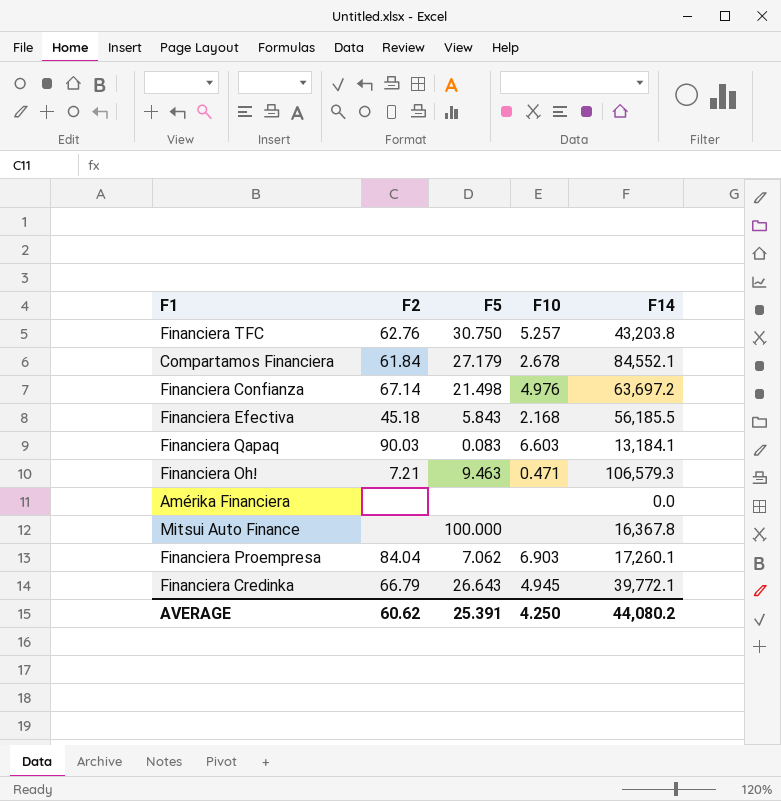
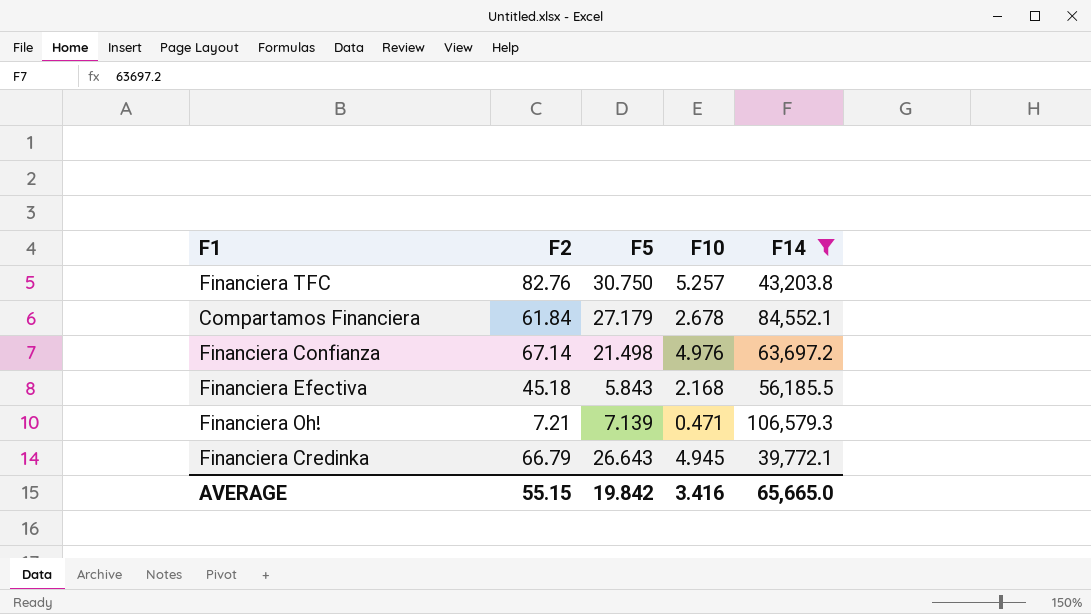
filter: none -> F14 >= 39,772.1
Financiera TFC | F2: 62.76 -> 82.76
Financiera Oh! | F5: 9.463 -> 7.139
AVERAGE | F2: 60.62 -> 55.15
AVERAGE | F5: 25.391 -> 19.842
AVERAGE | F10: 4.250 -> 3.416
AVERAGE | F14: 44,080.2 -> 65,665.0

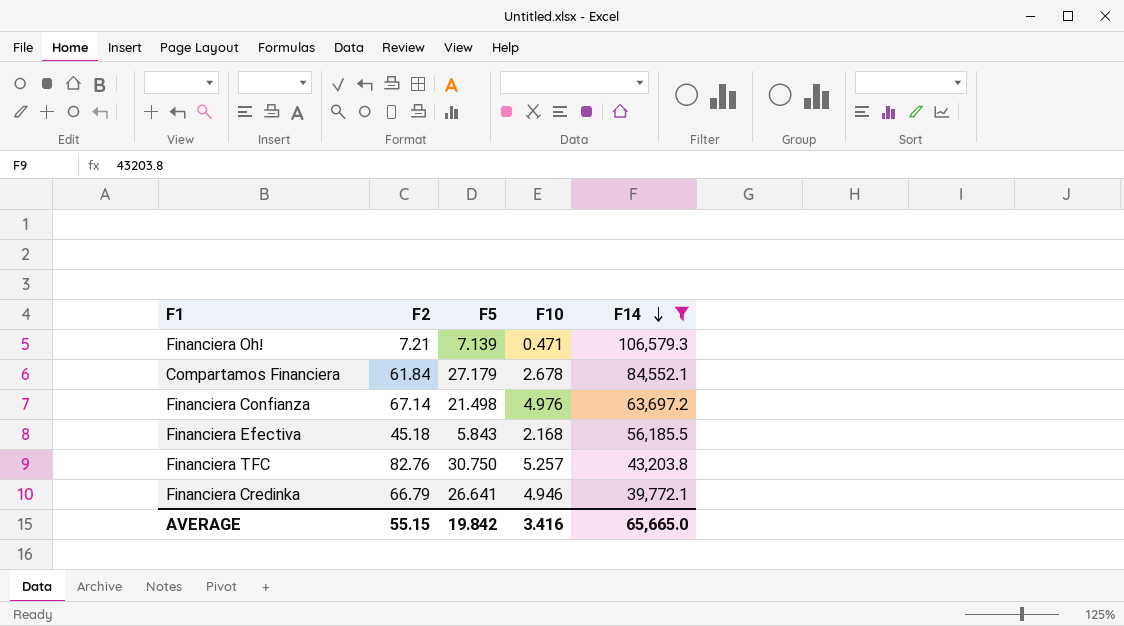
row order: none -> F14 descending
Financiera Credinka | F5: 26.643 -> 26.641
Financiera Credinka | F10: 4.945 -> 4.946

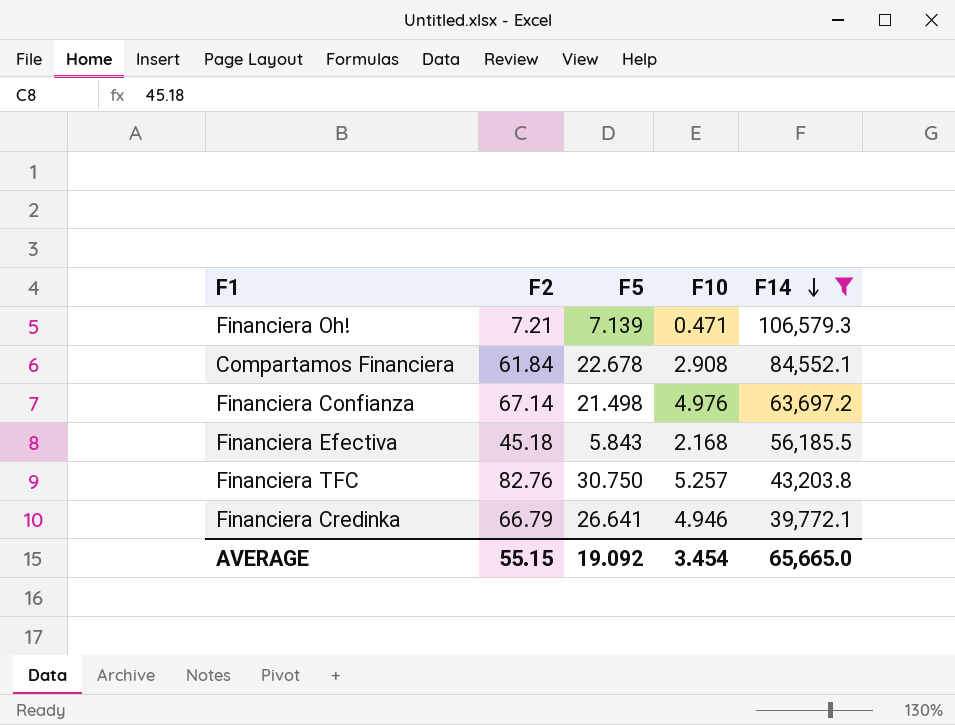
Compartamos Financiera | F5: 27.179 -> 22.678
Compartamos Financiera | F10: 2.678 -> 2.908
AVERAGE | F5: 19.842 -> 19.092
AVERAGE | F10: 3.416 -> 3.454

